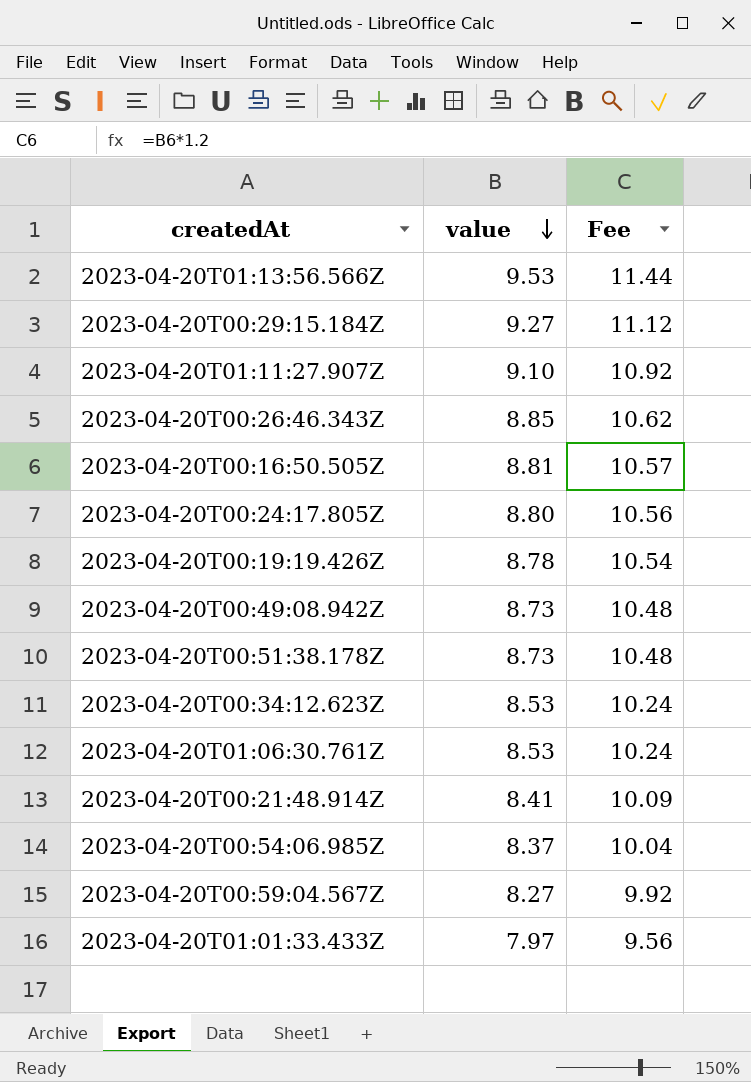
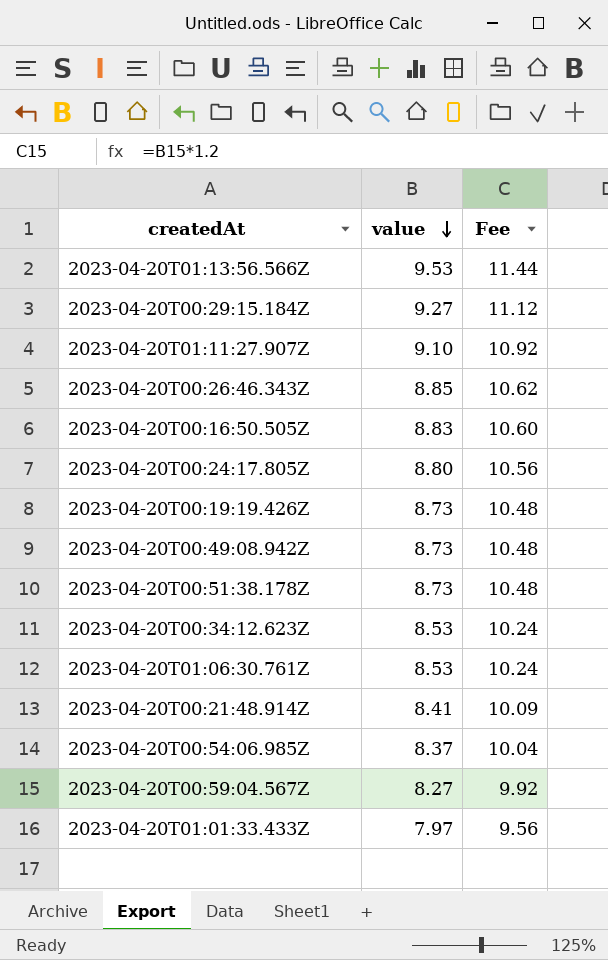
2023-04-20T00:16:50.505Z | value: 8.81 -> 8.83
2023-04-20T00:16:50.505Z | Fee: 10.57 -> 10.60
2023-04-20T00:19:19.426Z | value: 8.78 -> 8.73
2023-04-20T00:19:19.426Z | Fee: 10.54 -> 10.48

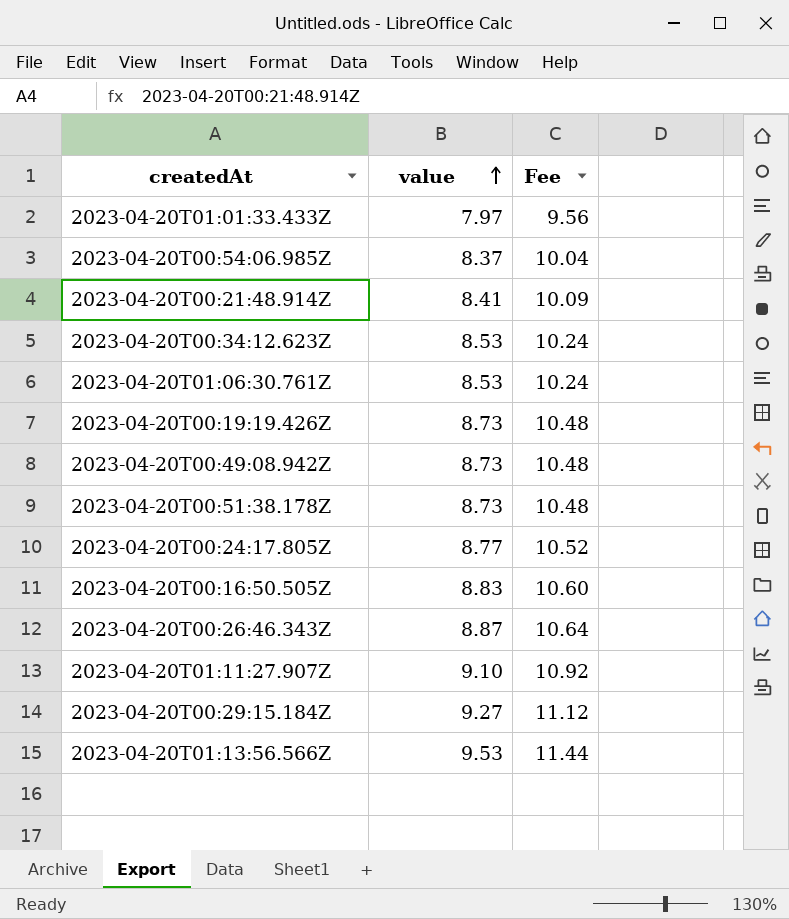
row order: value descending -> value ascending
row 2023-04-20T00:59:04.567Z: 8.27 | 9.92 -> none
2023-04-20T00:24:17.805Z | value: 8.80 -> 8.77
2023-04-20T00:24:17.805Z | Fee: 10.56 -> 10.52
2023-04-20T00:26:46.343Z | value: 8.85 -> 8.87
2023-04-20T00:26:46.343Z | Fee: 10.62 -> 10.64

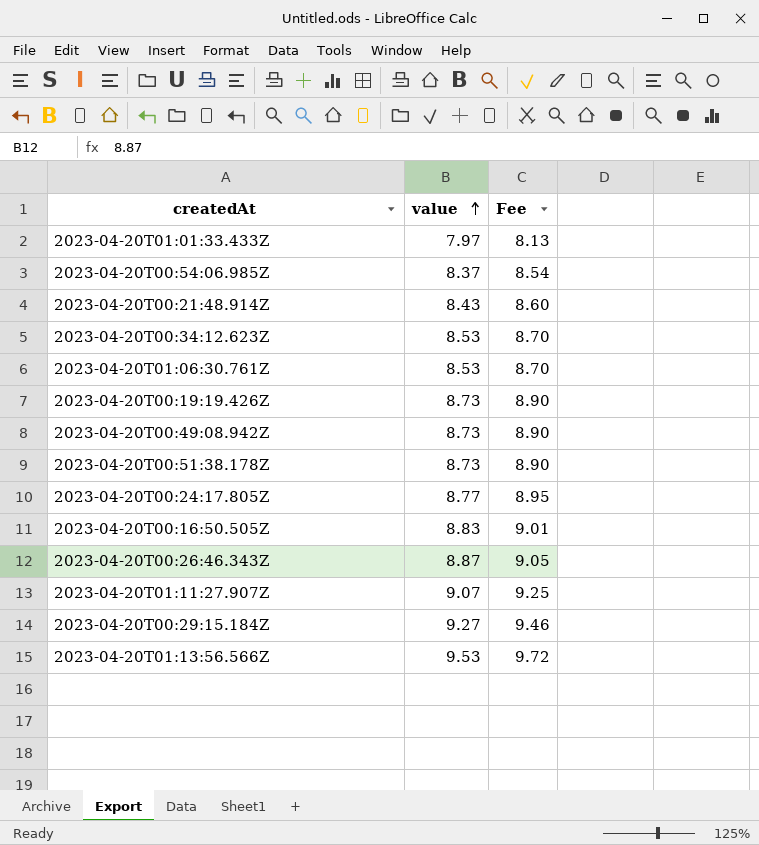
column Fee | formula: [value] * 1.2 -> [value] * 1.02
2023-04-20T00:21:48.914Z | value: 8.41 -> 8.43
2023-04-20T01:11:27.907Z | value: 9.10 -> 9.07

